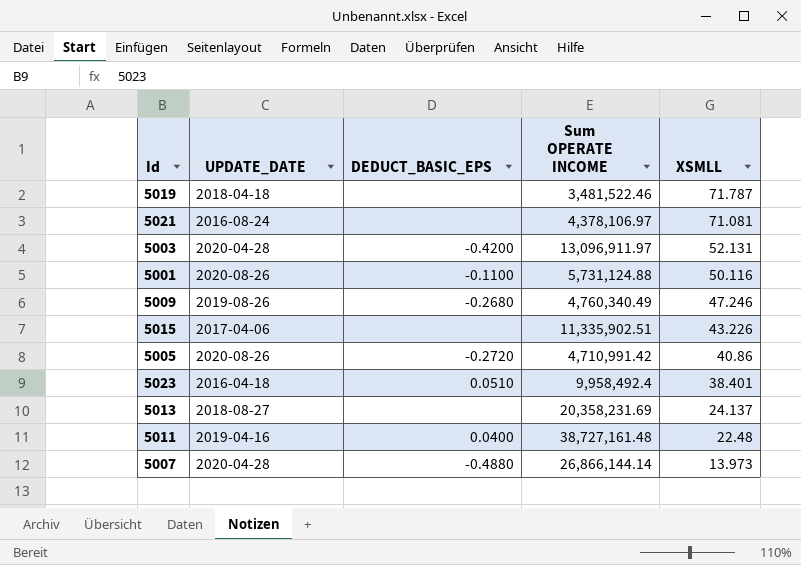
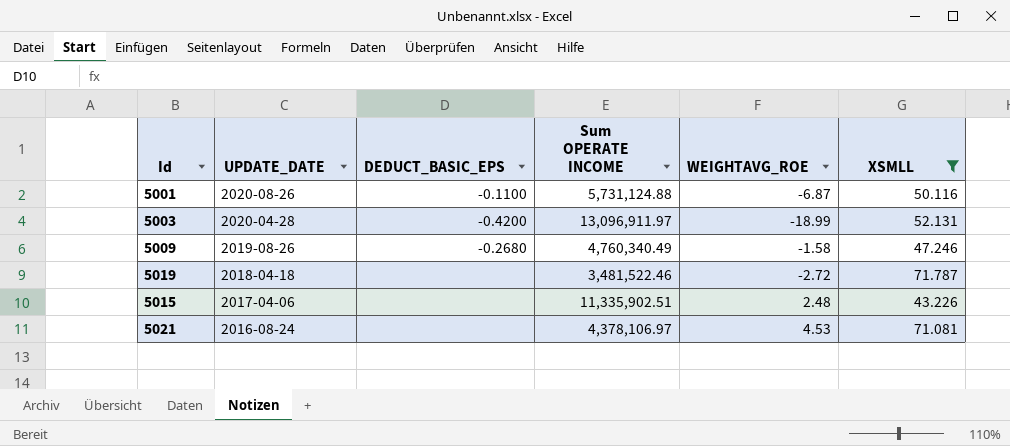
filter: none -> XSMLL >= 43.226
row order: XSMLL descending -> UPDATE_DATE descending
column WEIGHTAVG_ROE | position: none -> 5

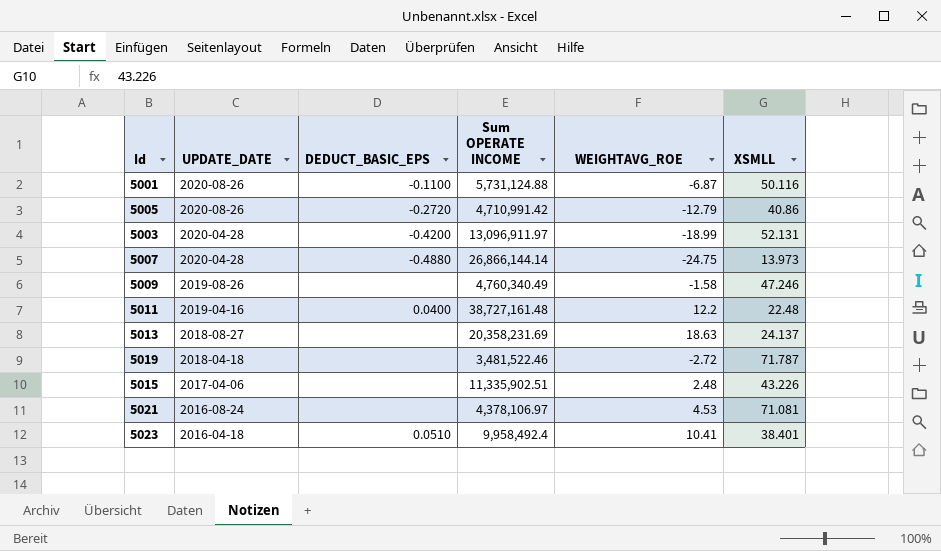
filter: XSMLL >= 43.226 -> none
5009 | DEDUCT_BASIC_EPS: -0.2680 -> none

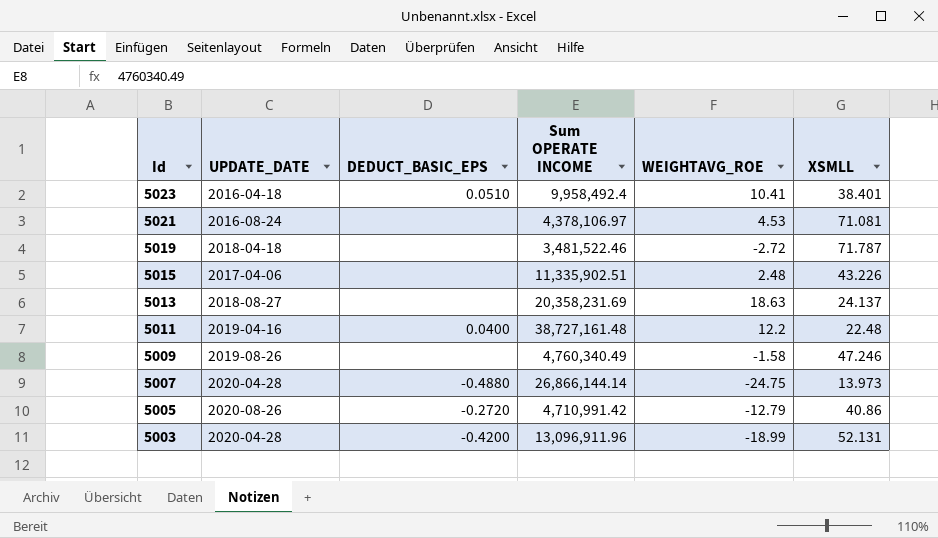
row order: UPDATE_DATE descending -> Id descending
row 5001: 2020-08-26 | -0.1100 | 5,731,124.88 | -6.87 | 50.116 -> none
5003 | Sum OPERATE INCOME: 13,096,911.97 -> 13,096,911.96

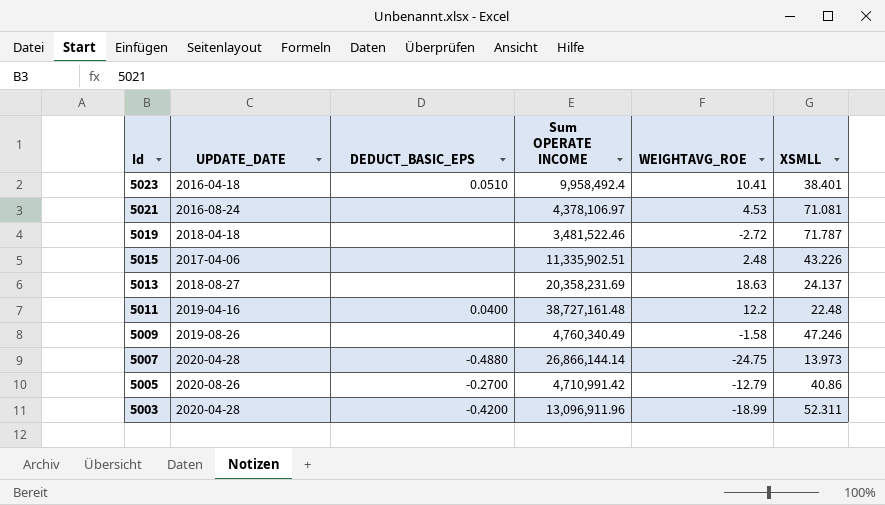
5005 | DEDUCT_BASIC_EPS: -0.2720 -> -0.2700
5003 | XSMLL: 52.131 -> 52.311

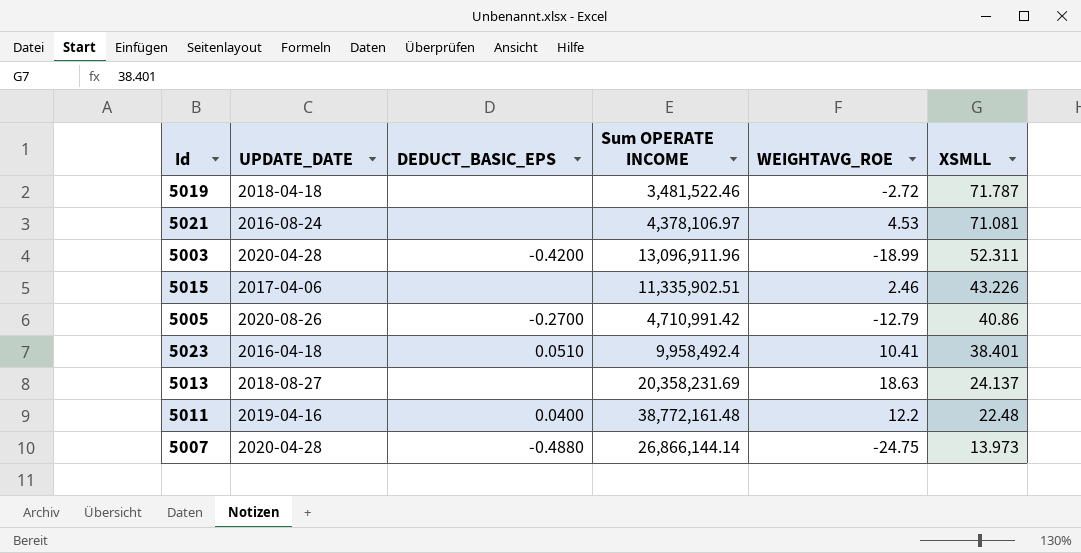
row order: Id descending -> XSMLL descending
row 5009: 2019-08-26 | none | 4,760,340.49 | -1.58 | 47.246 -> none
5015 | WEIGHTAVG_ROE: 2.48 -> 2.46
5011 | Sum OPERATE INCOME: 38,727,161.48 -> 38,772,161.48

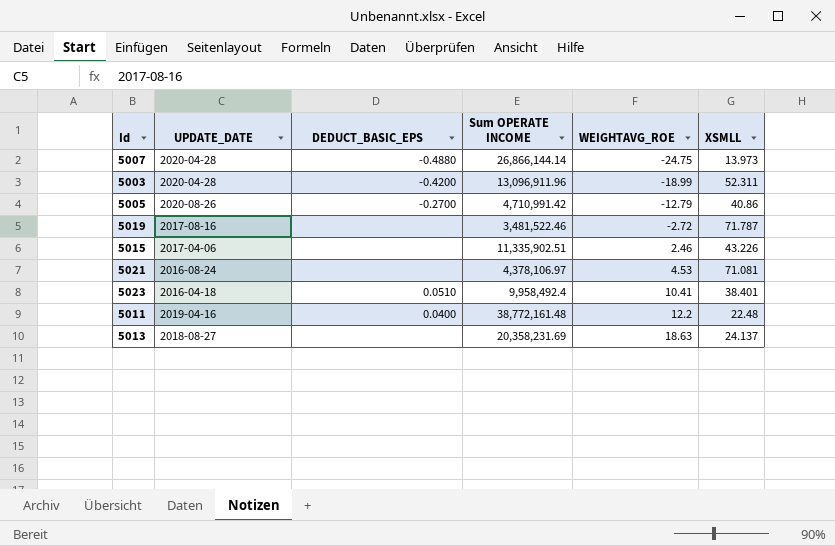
row order: XSMLL descending -> WEIGHTAVG_ROE ascending
5019 | UPDATE_DATE: 2018-04-18 -> 2017-08-16

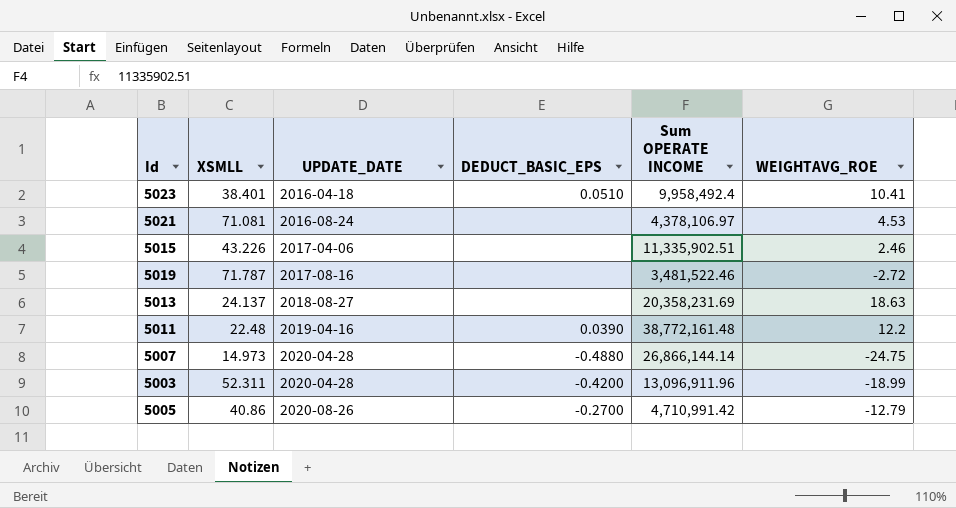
row order: WEIGHTAVG_ROE ascending -> UPDATE_DATE ascending
column XSMLL | position: 6 -> 2
5011 | DEDUCT_BASIC_EPS: 0.0400 -> 0.0390
5007 | XSMLL: 13.973 -> 14.973

